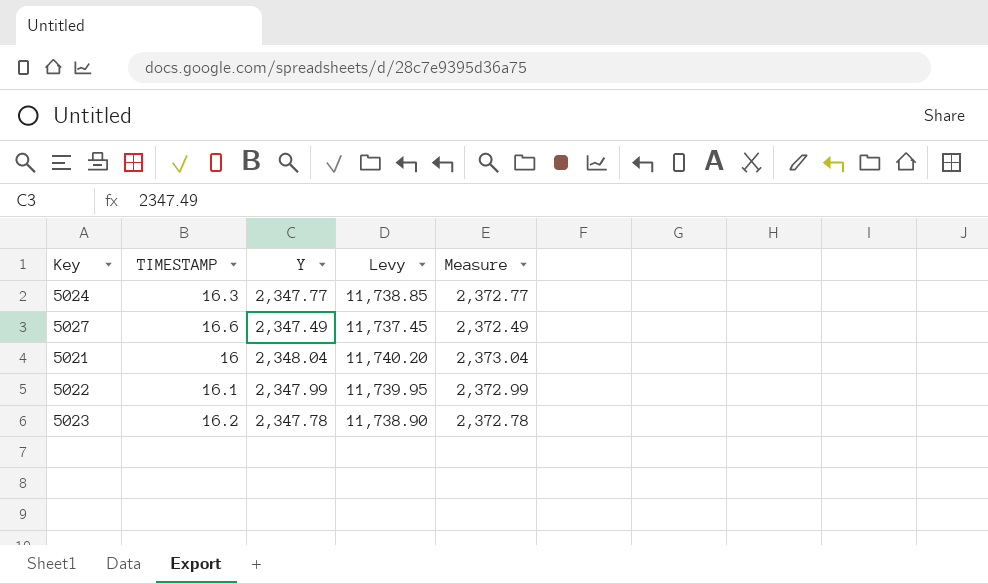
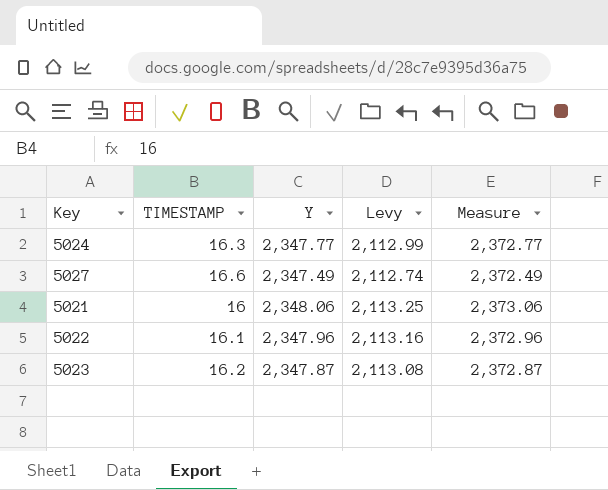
column Levy | formula: [Y] * 5 -> [Y] * 0.9
5021 | Y: 2,348.04 -> 2,348.06
5021 | Measure: 2,373.04 -> 2,373.06
5022 | Y: 2,347.99 -> 2,347.96
5022 | Measure: 2,372.99 -> 2,372.96
5023 | Y: 2,347.78 -> 2,347.87
5023 | Measure: 2,372.78 -> 2,372.87

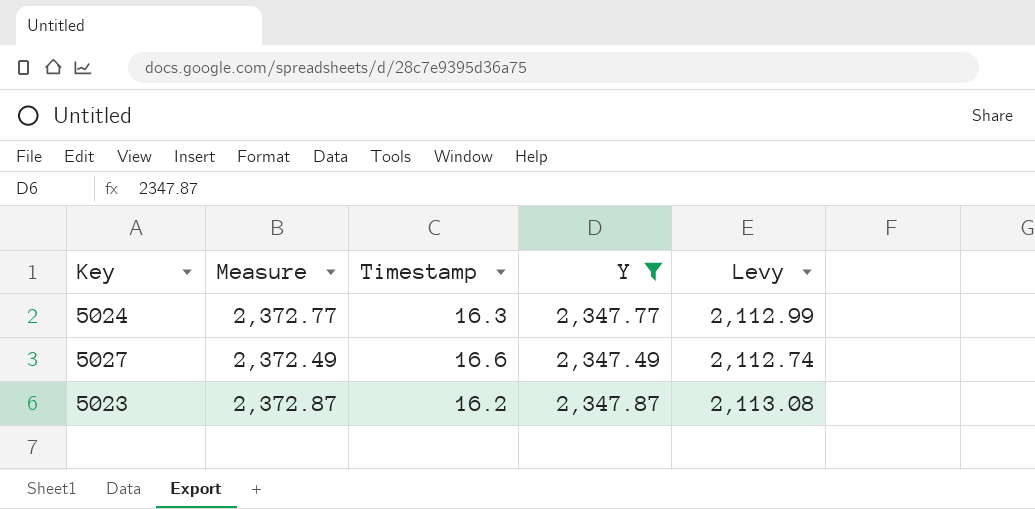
filter: none -> Y <= 2,347.87
column Measure | position: 5 -> 2
column name: TIMESTAMP -> Timestamp

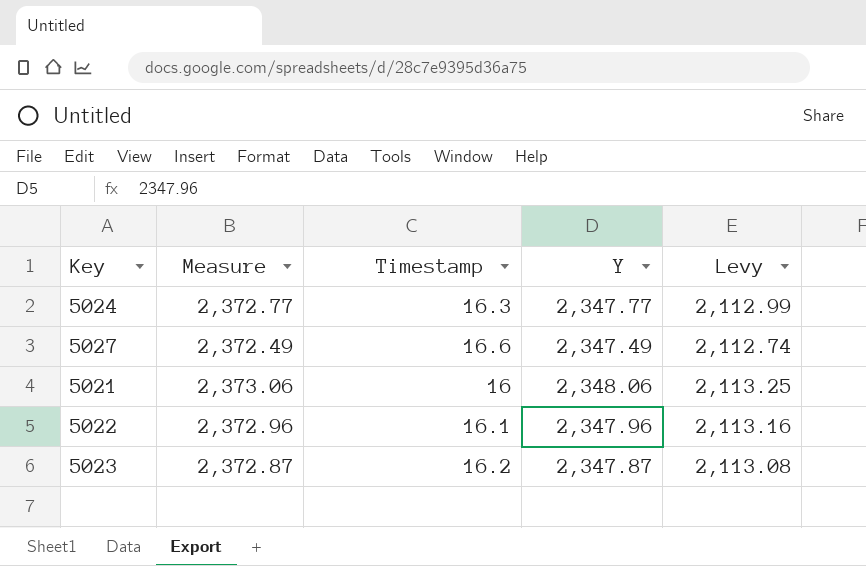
filter: Y <= 2,347.87 -> none

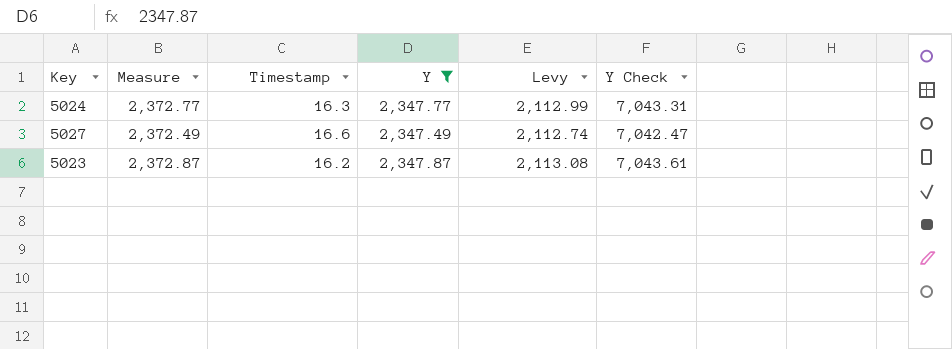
filter: none -> Y <= 2,347.87
column Y Check | formula: none -> [Y] * 3

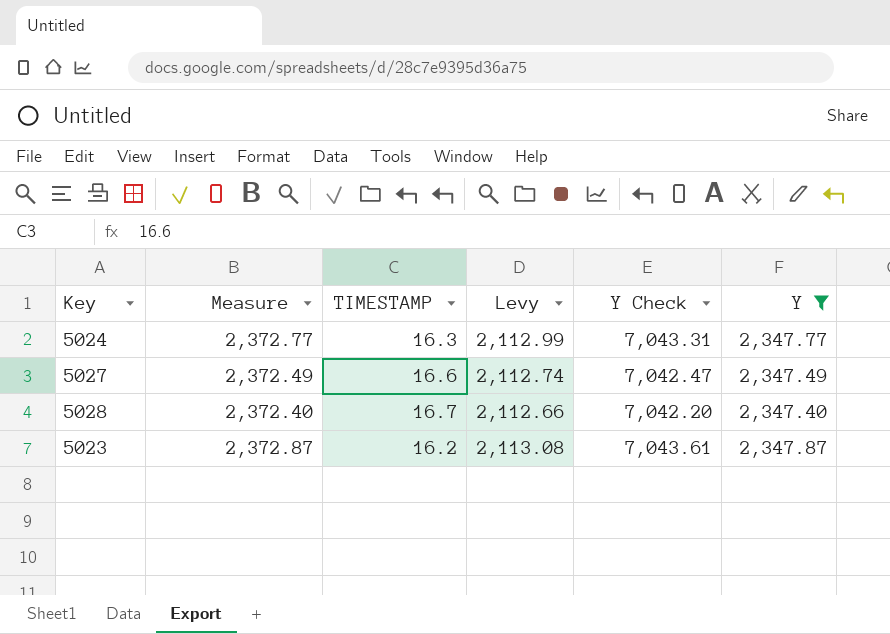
column name: Timestamp -> TIMESTAMP
column Y | position: 4 -> 6
row 5028: none -> 2,372.40 | 16.7 | 2,112.66 | 7,042.20 | 2,347.40

